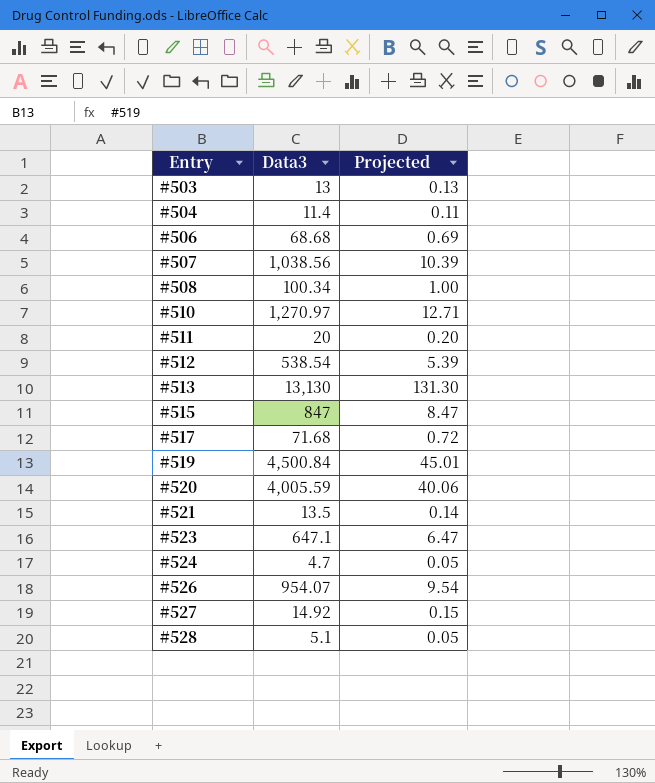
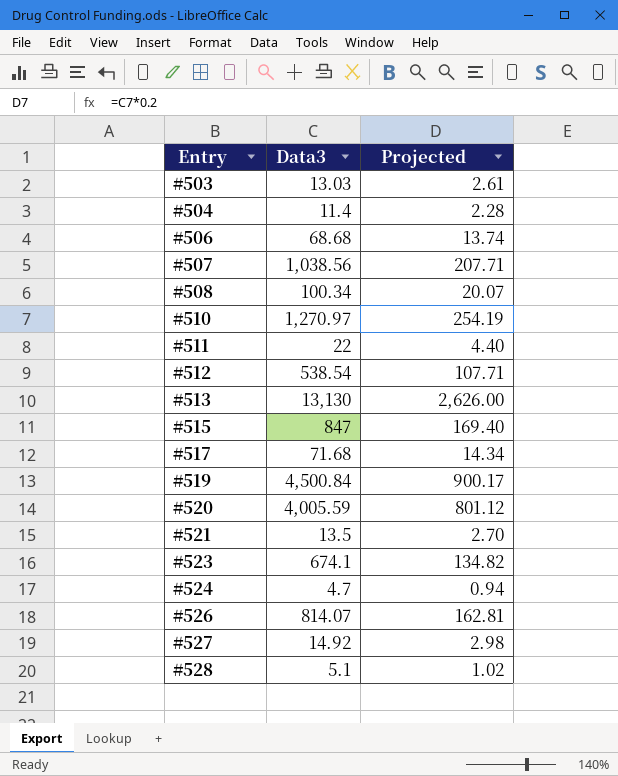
column Projected | formula: [Data3] * 0.01 -> [Data3] * 0.2
#503 | Data3: 13 -> 13.03
#511 | Data3: 20 -> 22
#523 | Data3: 647.1 -> 674.1
#526 | Data3: 954.07 -> 814.07

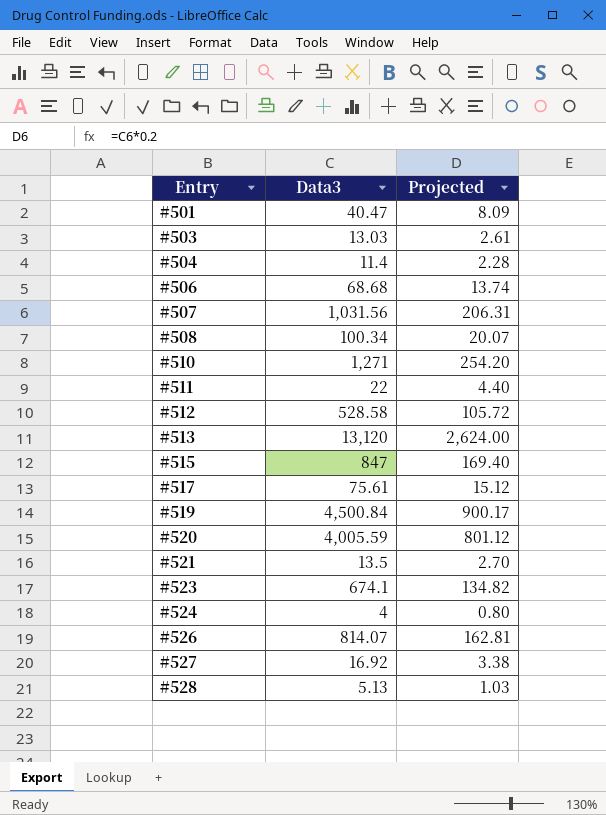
row #501: none -> 40.47 | 8.09
#507 | Data3: 1,038.56 -> 1,031.56
#507 | Projected: 207.71 -> 206.31
#510 | Data3: 1,270.97 -> 1,271
#510 | Projected: 254.19 -> 254.20
#512 | Data3: 538.54 -> 528.58
#512 | Projected: 107.71 -> 105.72
#513 | Data3: 13,130 -> 13,120
#513 | Projected: 2,626.00 -> 2,624.00
#517 | Data3: 71.68 -> 75.61
#517 | Projected: 14.34 -> 15.12
#524 | Data3: 4.7 -> 4
#524 | Projected: 0.94 -> 0.80
#527 | Data3: 14.92 -> 16.92
#527 | Projected: 2.98 -> 3.38
#528 | Data3: 5.1 -> 5.13
#528 | Projected: 1.02 -> 1.03

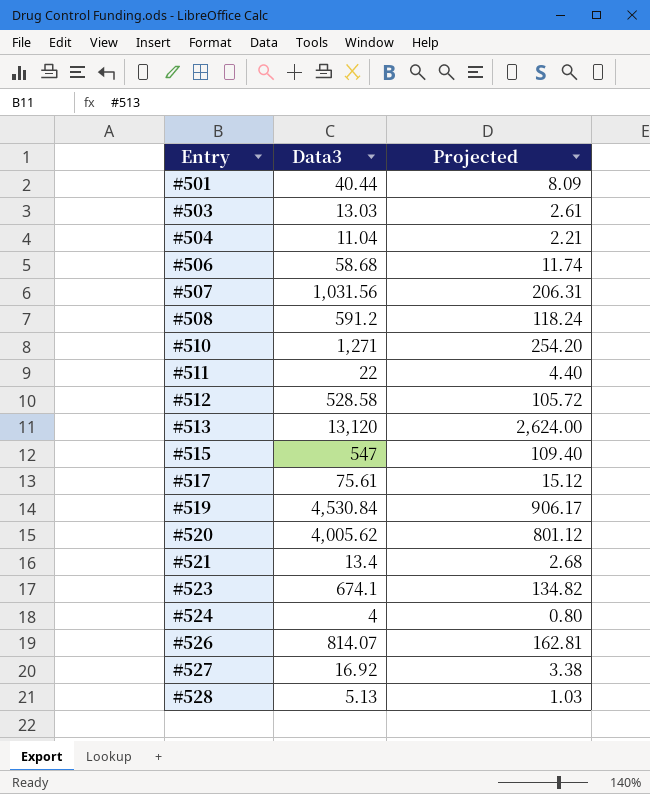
#501 | Data3: 40.47 -> 40.44
#504 | Data3: 11.4 -> 11.04
#504 | Projected: 2.28 -> 2.21
#506 | Data3: 68.68 -> 58.68
#506 | Projected: 13.74 -> 11.74
#508 | Data3: 100.34 -> 591.2
#508 | Projected: 20.07 -> 118.24
#515 | Data3: 847 -> 547
#515 | Projected: 169.40 -> 109.40
#519 | Data3: 4,500.84 -> 4,530.84
#519 | Projected: 900.17 -> 906.17
#520 | Data3: 4,005.59 -> 4,005.62
#521 | Data3: 13.5 -> 13.4
#521 | Projected: 2.70 -> 2.68

